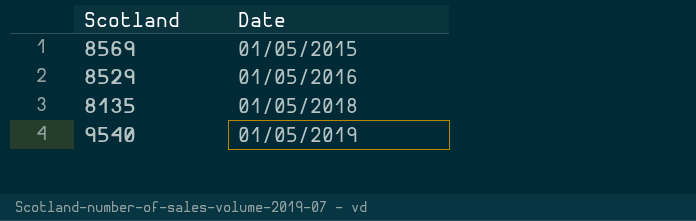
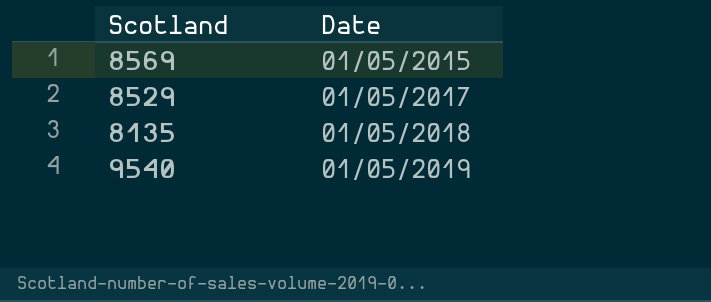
8529 | Date: 01/05/2016 -> 01/05/2017

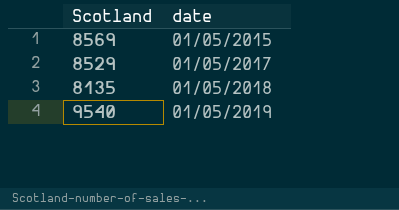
column name: Date -> date

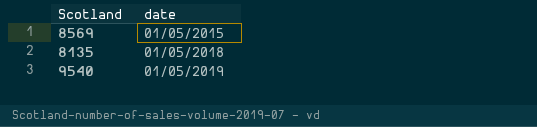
row 8529: 01/05/2017 -> none

